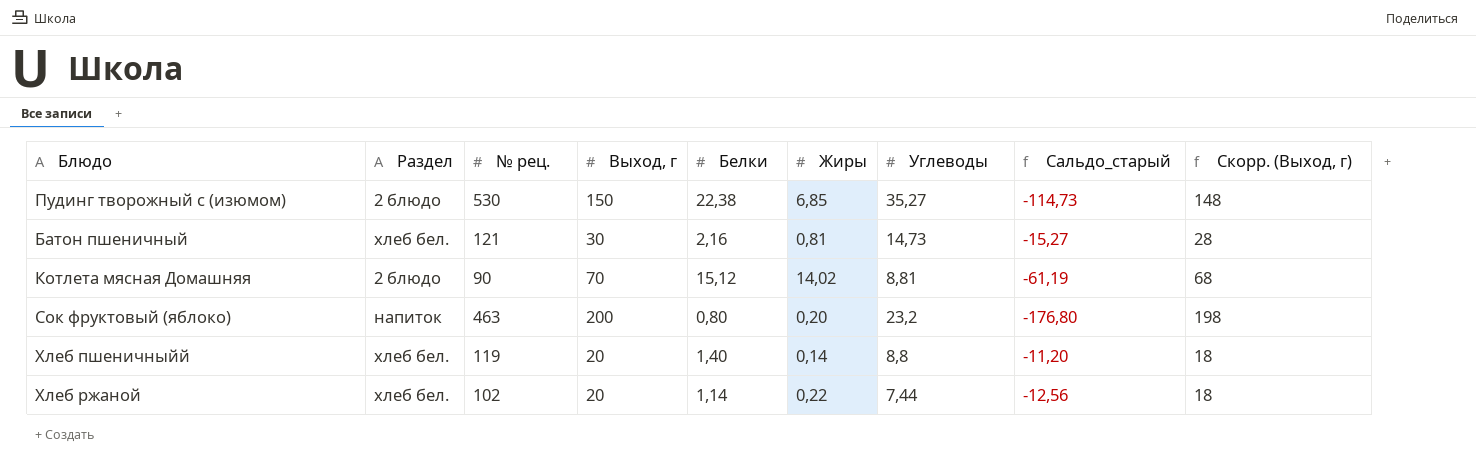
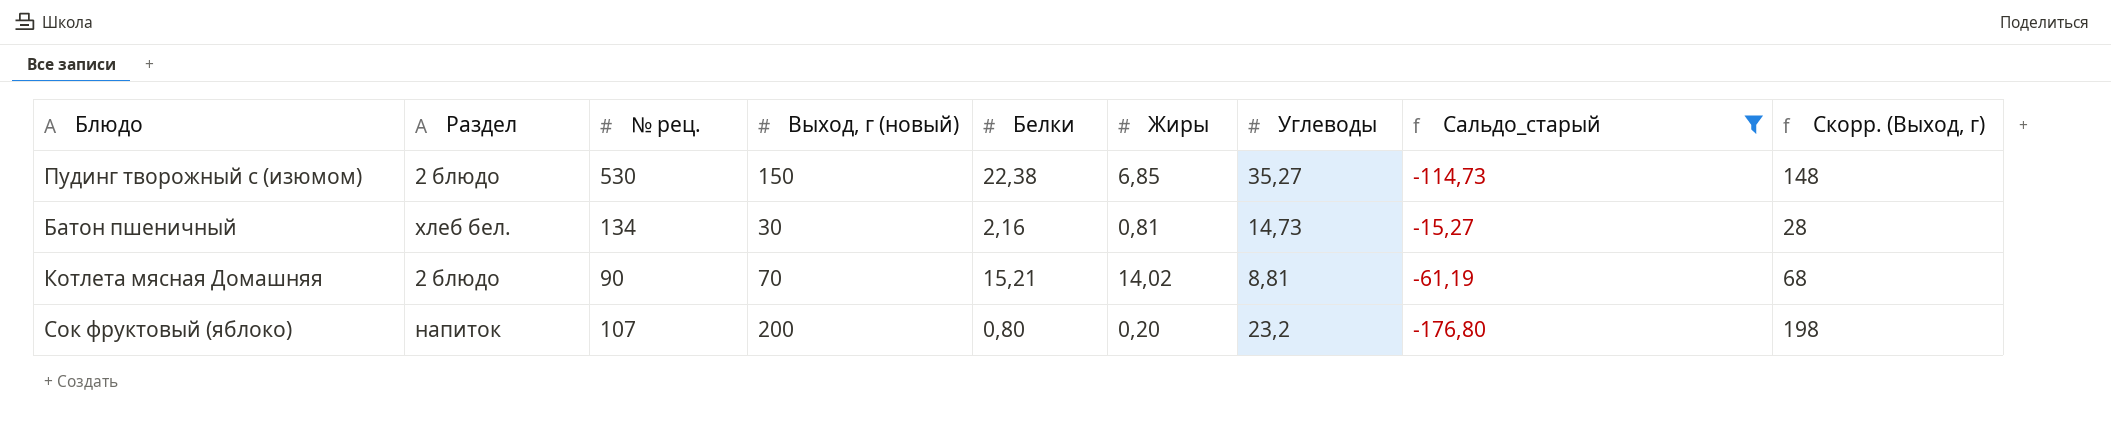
filter: none -> Сальдо_старый <= -15,27
column name: Выход, г -> Выход, г (новый)
Батон пшеничный | № рец.: 121 -> 134
Котлета мясная Домашняя | Белки: 15,12 -> 15,21
Сок фруктовый (яблоко) | № рец.: 463 -> 107

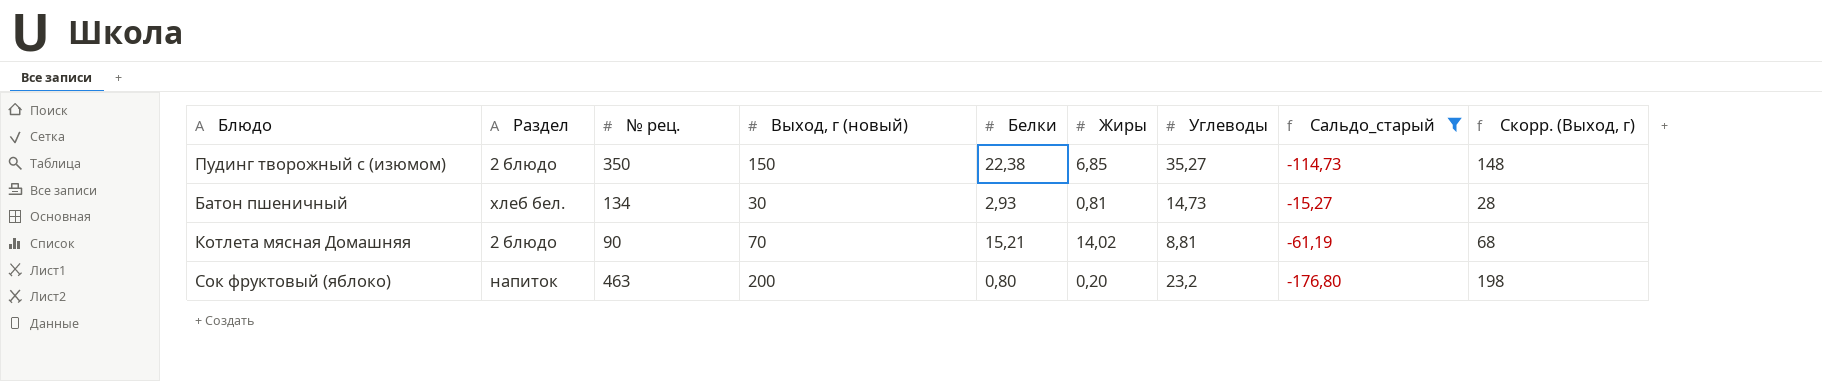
Пудинг творожный с (изюмом) | № рец.: 530 -> 350
Батон пшеничный | Белки: 2,16 -> 2,93
Сок фруктовый (яблоко) | № рец.: 107 -> 463

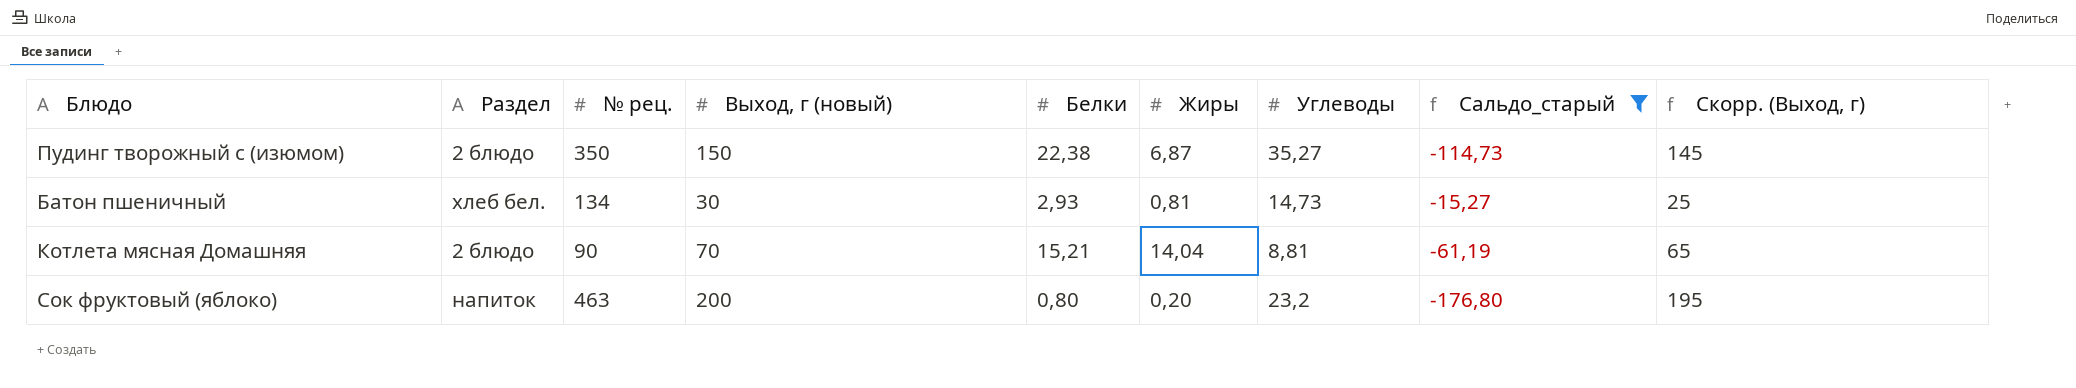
column Скорр. (Выход, г) | formula: [Выход, г (новый)] - 2 -> [Выход, г (новый)] - 5
Пудинг творожный с (изюмом) | Жиры: 6,85 -> 6,87
Котлета мясная Домашняя | Жиры: 14,02 -> 14,04

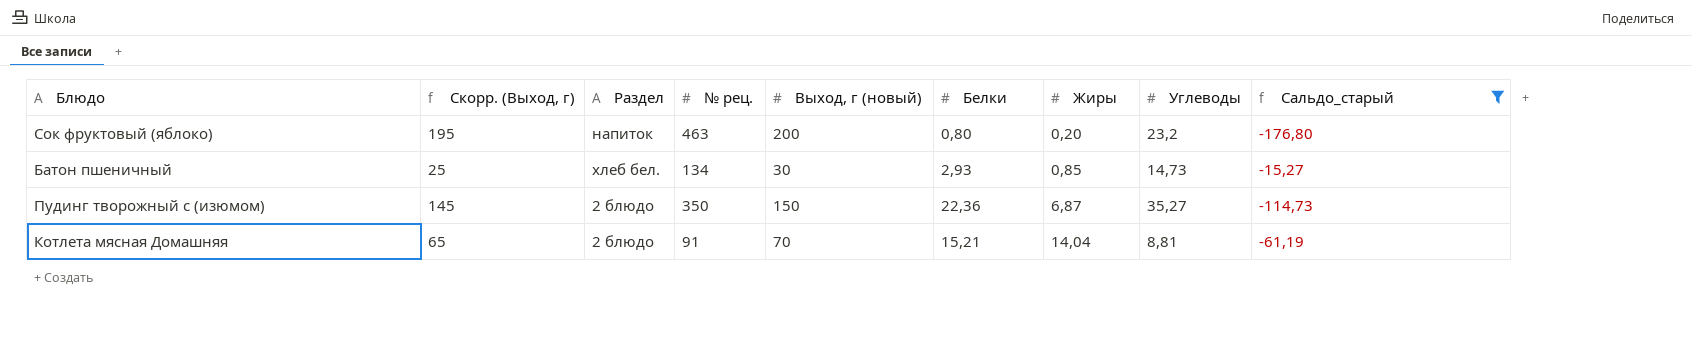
row order: none -> Жиры ascending
column Скорр. (Выход, г) | position: 9 -> 2
Батон пшеничный | Жиры: 0,81 -> 0,85
Пудинг творожный с (изюмом) | Белки: 22,38 -> 22,36
Котлета мясная Домашняя | № рец.: 90 -> 91

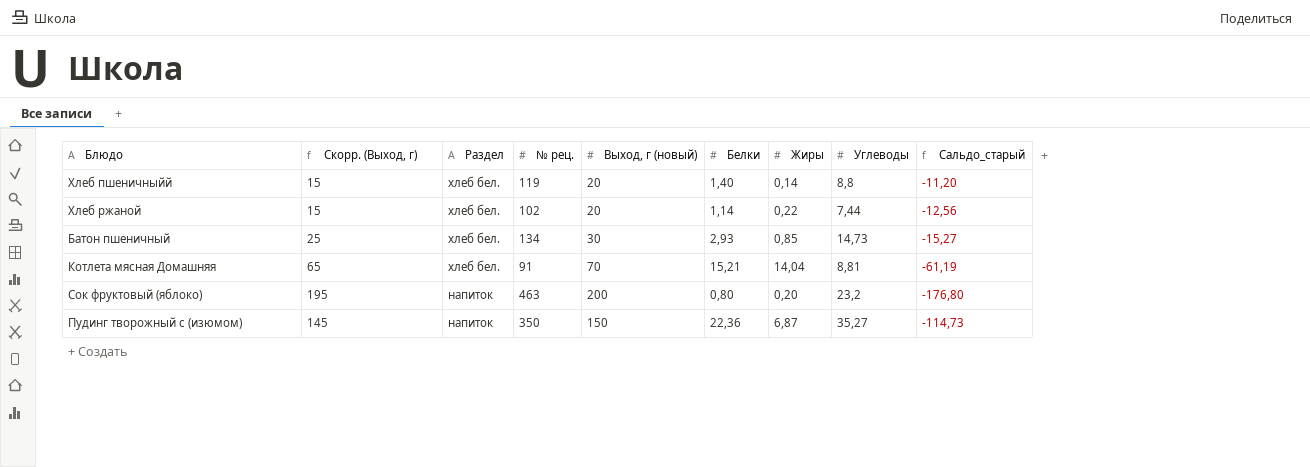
filter: Сальдо_старый <= -15,27 -> none
row order: Жиры ascending -> Раздел descending
Котлета мясная Домашняя | Раздел: 2 блюдо -> хлеб бел.
Пудинг творожный с (изюмом) | Раздел: 2 блюдо -> напиток

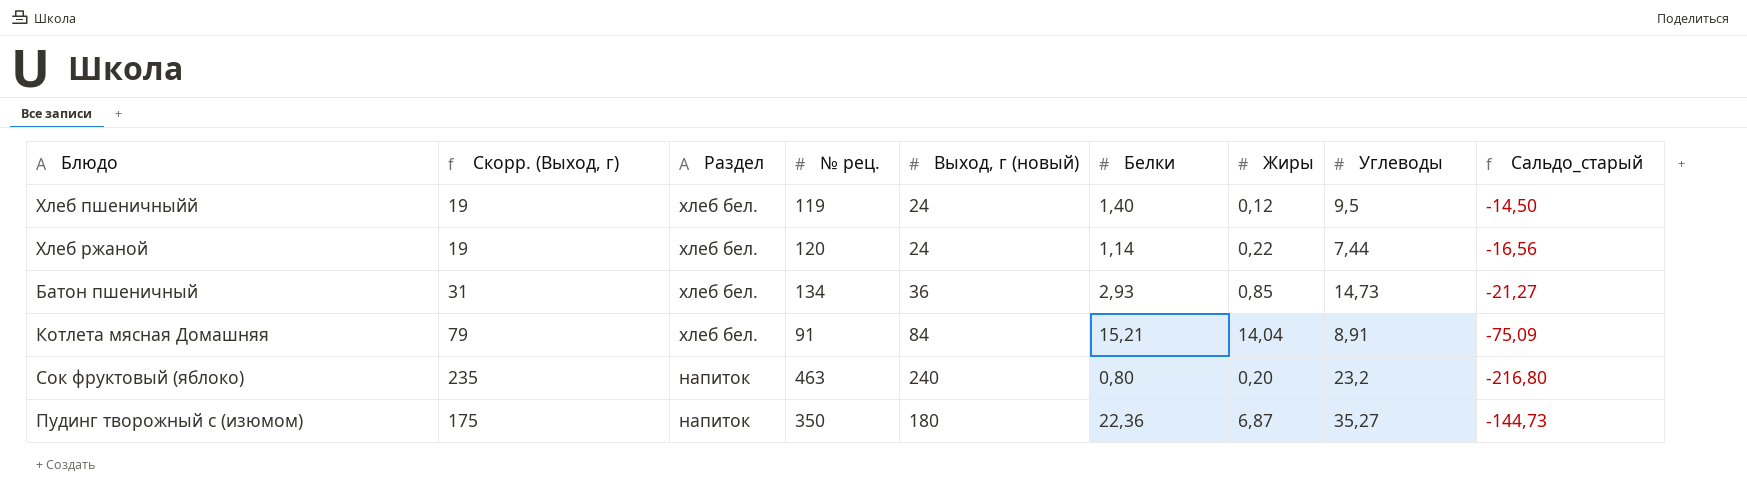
Хлеб пшеничныйй | Скорр. (Выход, г): 15 -> 19
Хлеб пшеничныйй | Выход, г (новый): 20 -> 24
Хлеб пшеничныйй | Жиры: 0,14 -> 0,12
Хлеб пшеничныйй | Углеводы: 8,8 -> 9,5
Хлеб пшеничныйй | Сальдо_старый: -11,20 -> -14,50
Хлеб ржаной | Скорр. (Выход, г): 15 -> 19
Хлеб ржаной | № рец.: 102 -> 120
Хлеб ржаной | Выход, г (новый): 20 -> 24
Хлеб ржаной | Сальдо_старый: -12,56 -> -16,56
Батон пшеничный | Скорр. (Выход, г): 25 -> 31
Батон пшеничный | Выход, г (новый): 30 -> 36
Батон пшеничный | Сальдо_старый: -15,27 -> -21,27
Котлета мясная Домашняя | Скорр. (Выход, г): 65 -> 79
Котлета мясная Домашняя | Выход, г (новый): 70 -> 84
Котлета мясная Домашняя | Углеводы: 8,81 -> 8,91
Котлета мясная Домашняя | Сальдо_старый: -61,19 -> -75,09
Сок фруктовый (яблоко) | Скорр. (Выход, г): 195 -> 235
Сок фруктовый (яблоко) | Выход, г (новый): 200 -> 240
Сок фруктовый (яблоко) | Сальдо_старый: -176,80 -> -216,80
Пудинг творожный с (изюмом) | Скорр. (Выход, г): 145 -> 175
Пудинг творожный с (изюмом) | Выход, г (новый): 150 -> 180
Пудинг творожный с (изюмом) | Сальдо_старый: -114,73 -> -144,73

